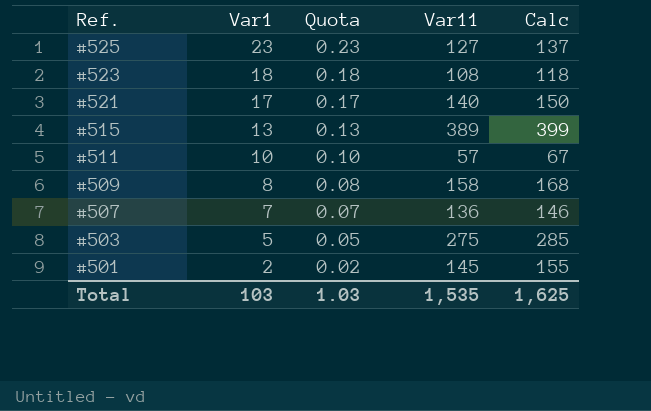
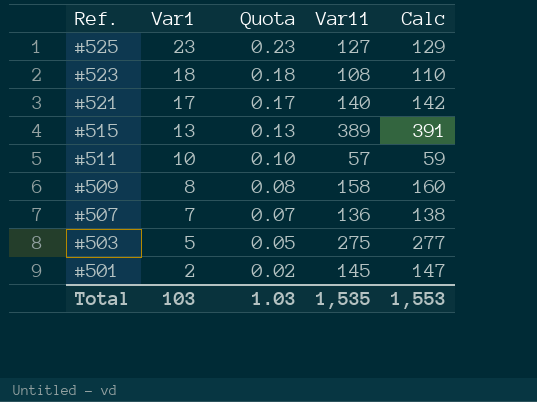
column Calc | formula: [Var11] + 10 -> [Var11] + 2
Total | Calc: 1,625 -> 1,553

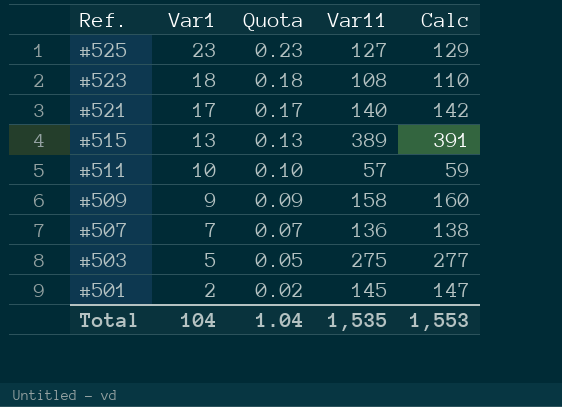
#509 | Var1: 8 -> 9
#509 | Quota: 0.08 -> 0.09
Total | Var1: 103 -> 104
Total | Quota: 1.03 -> 1.04

